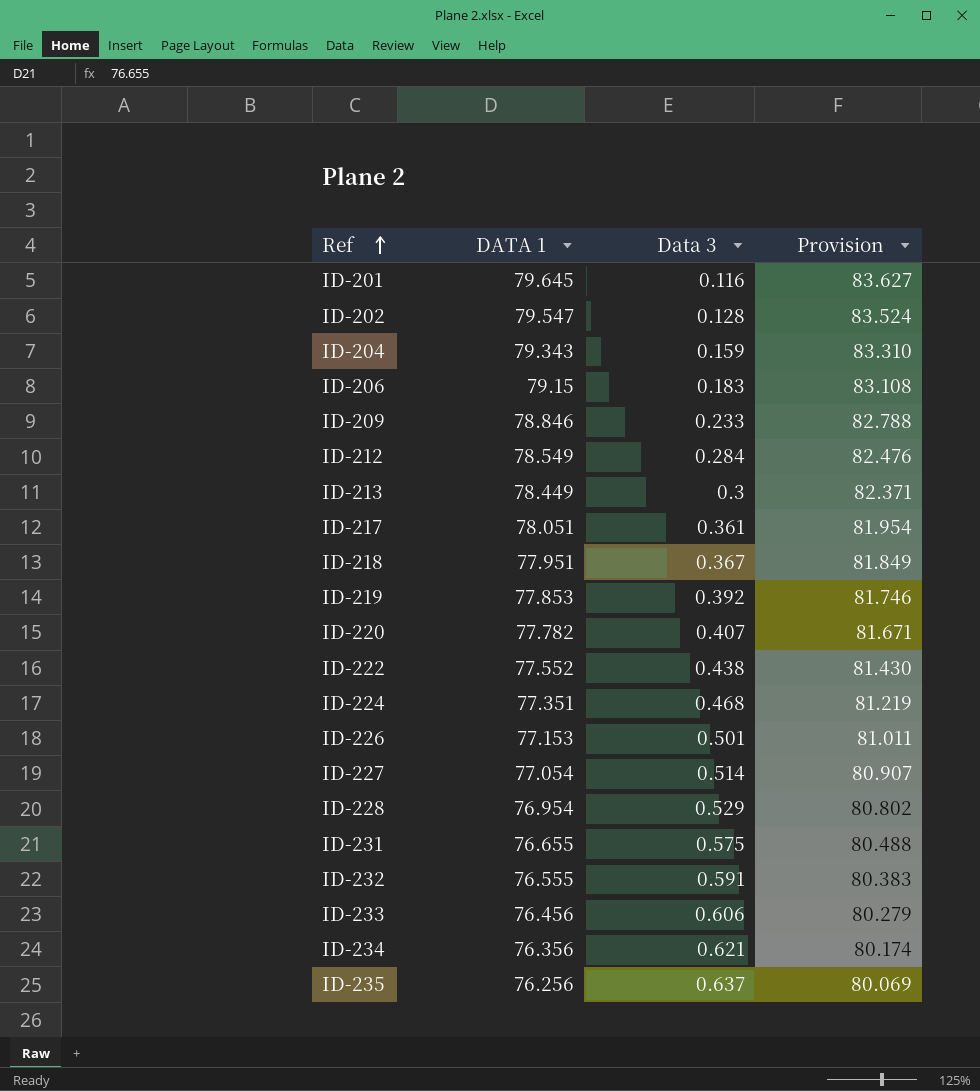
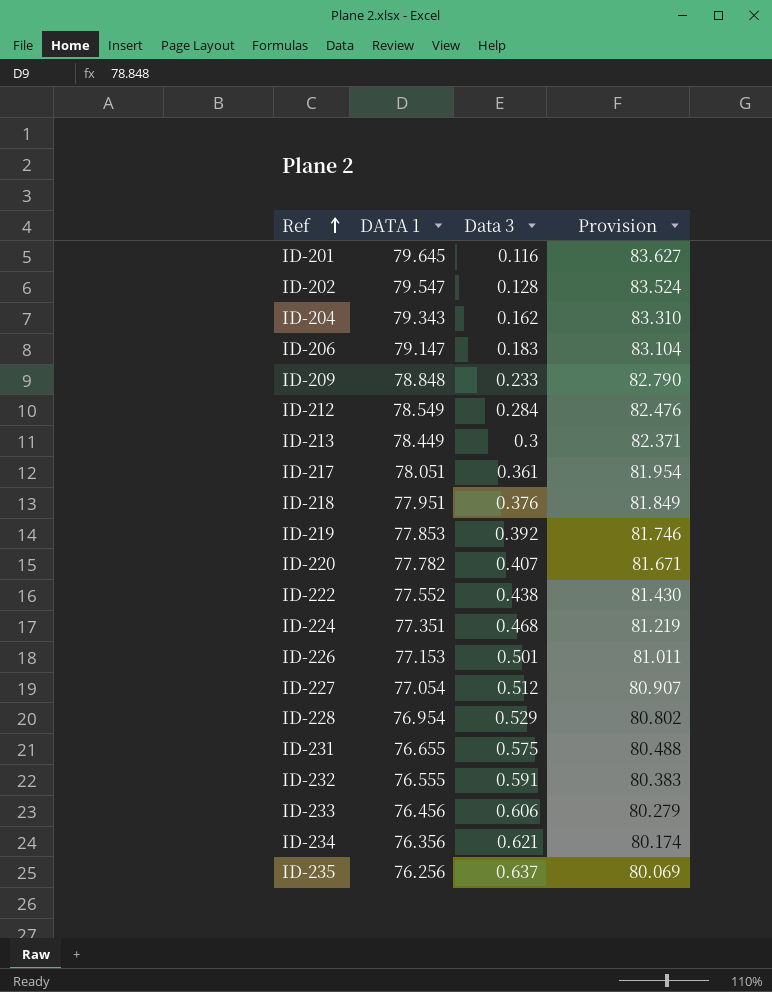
ID-204 | Data 3: 0.159 -> 0.162
ID-206 | DATA 1: 79.15 -> 79.147
ID-206 | Provision: 83.108 -> 83.104
ID-209 | DATA 1: 78.846 -> 78.848
ID-209 | Provision: 82.788 -> 82.790
ID-218 | Data 3: 0.367 -> 0.376
ID-227 | Data 3: 0.514 -> 0.512

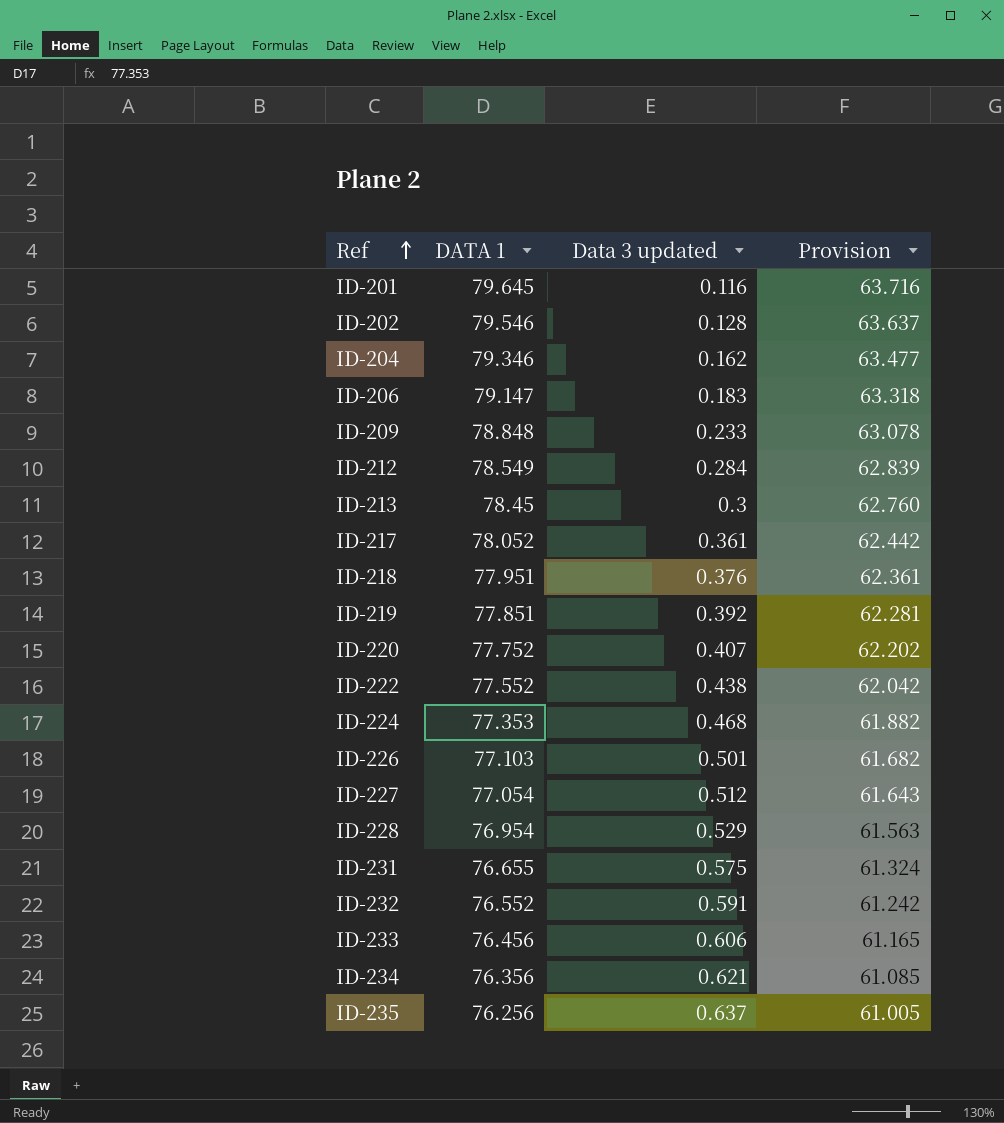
column name: Data 3 -> Data 3 updated
column Provision | formula: [DATA 1] * 1.05 -> [DATA 1] * 0.8
ID-202 | DATA 1: 79.547 -> 79.546
ID-204 | DATA 1: 79.343 -> 79.346
ID-213 | DATA 1: 78.449 -> 78.45
ID-217 | DATA 1: 78.051 -> 78.052
ID-219 | DATA 1: 77.853 -> 77.851
ID-220 | DATA 1: 77.782 -> 77.752
ID-224 | DATA 1: 77.351 -> 77.353
ID-226 | DATA 1: 77.153 -> 77.103
ID-232 | DATA 1: 76.555 -> 76.552

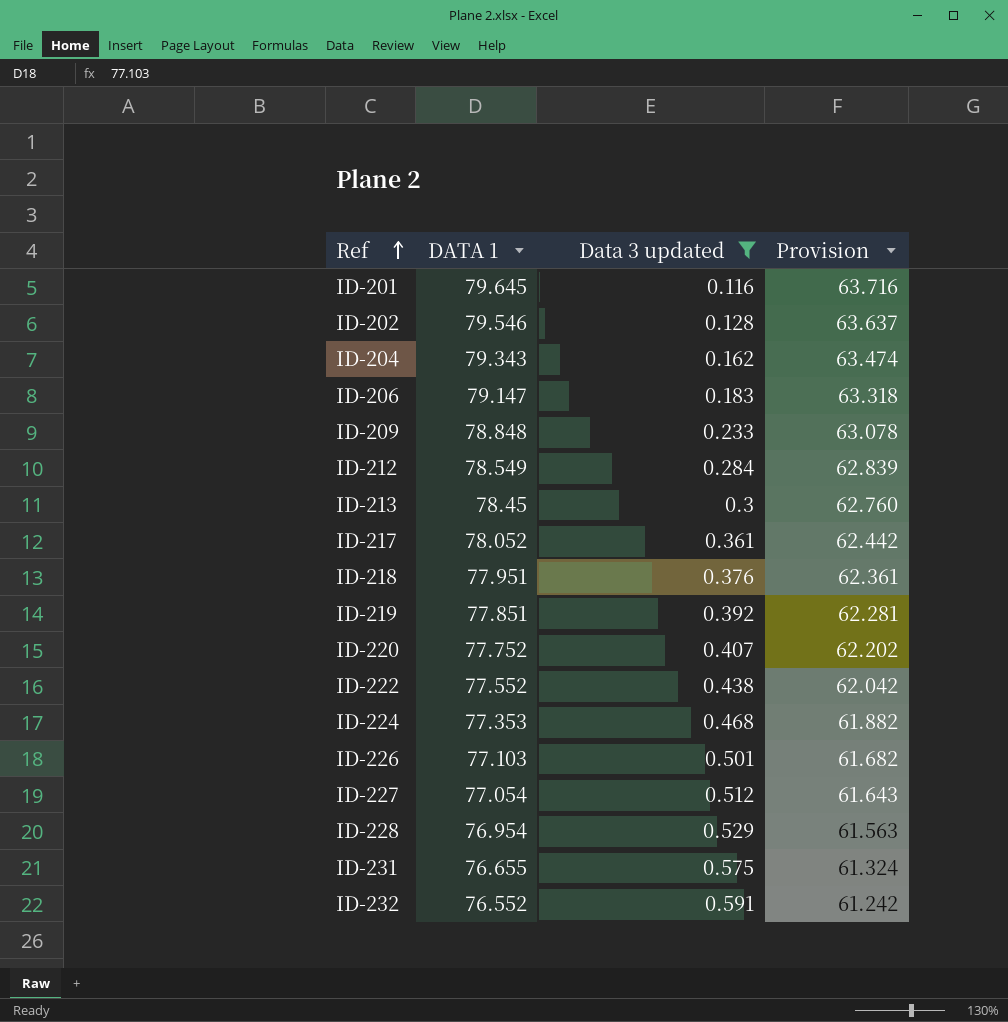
filter: none -> Data 3 updated <= 0.591
ID-204 | DATA 1: 79.346 -> 79.343
ID-204 | Provision: 63.477 -> 63.474

